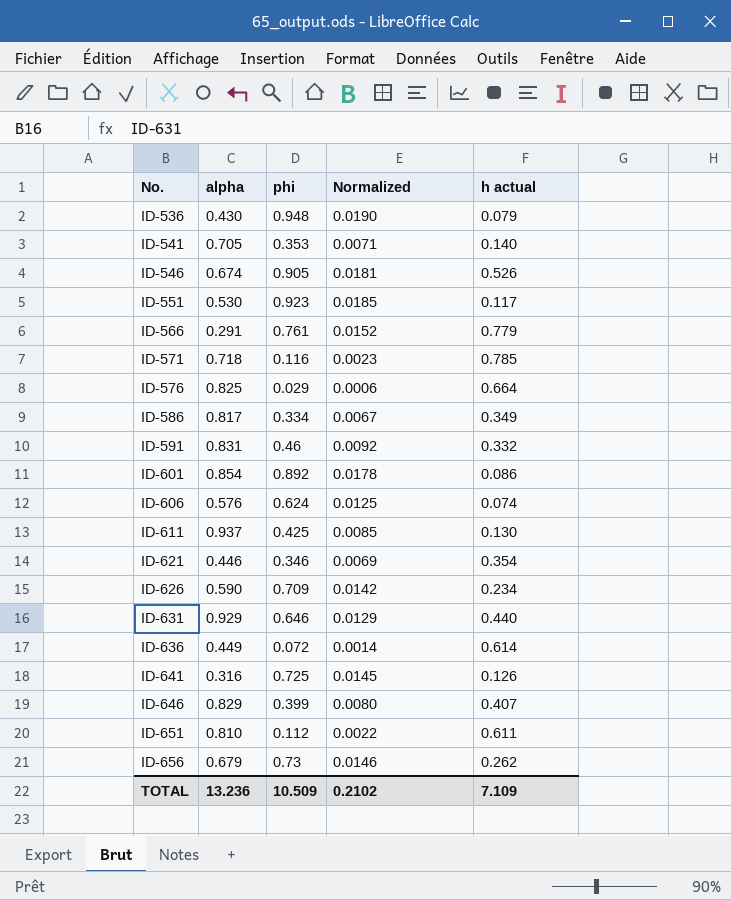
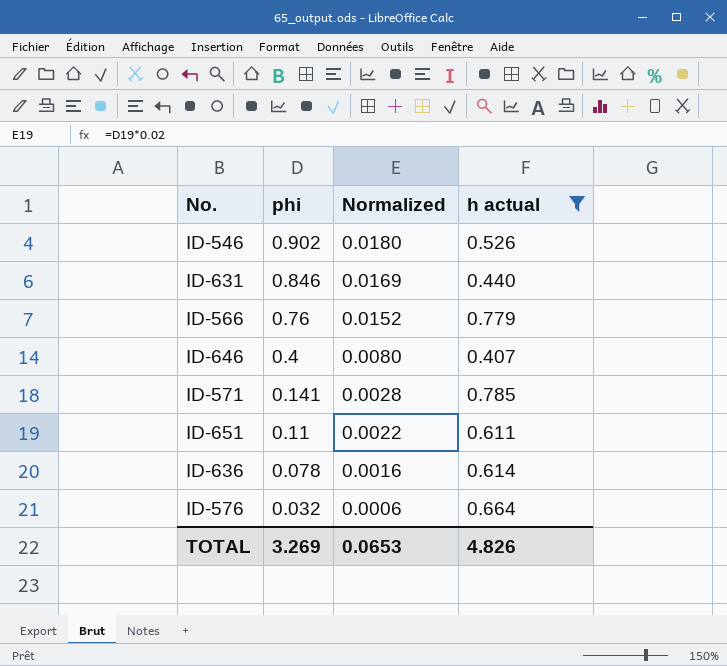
filter: none -> h actual >= 0.407
row order: No. ascending -> phi descending
column alpha | position: 2 -> none
ID-546 | phi: 0.905 -> 0.902
ID-546 | Normalized: 0.0181 -> 0.0180
ID-631 | phi: 0.646 -> 0.846
ID-631 | Normalized: 0.0129 -> 0.0169
ID-566 | phi: 0.761 -> 0.76
ID-646 | phi: 0.399 -> 0.4
ID-571 | phi: 0.116 -> 0.141
ID-571 | Normalized: 0.0023 -> 0.0028
ID-651 | phi: 0.112 -> 0.11
ID-636 | phi: 0.072 -> 0.078
ID-636 | Normalized: 0.0014 -> 0.0016
ID-576 | phi: 0.029 -> 0.032
TOTAL | phi: 10.509 -> 3.269
TOTAL | Normalized: 0.2102 -> 0.0653
TOTAL | h actual: 7.109 -> 4.826

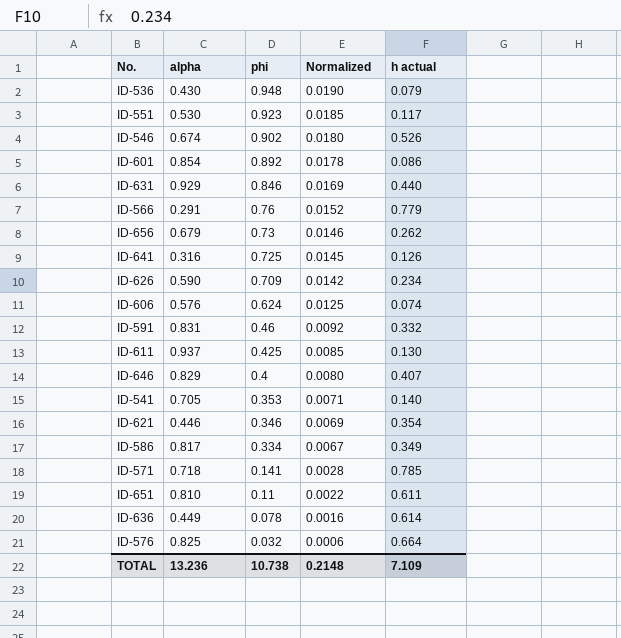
filter: h actual >= 0.407 -> none
column alpha | position: none -> 2
TOTAL | phi: 3.269 -> 10.738
TOTAL | Normalized: 0.0653 -> 0.2148
TOTAL | h actual: 4.826 -> 7.109

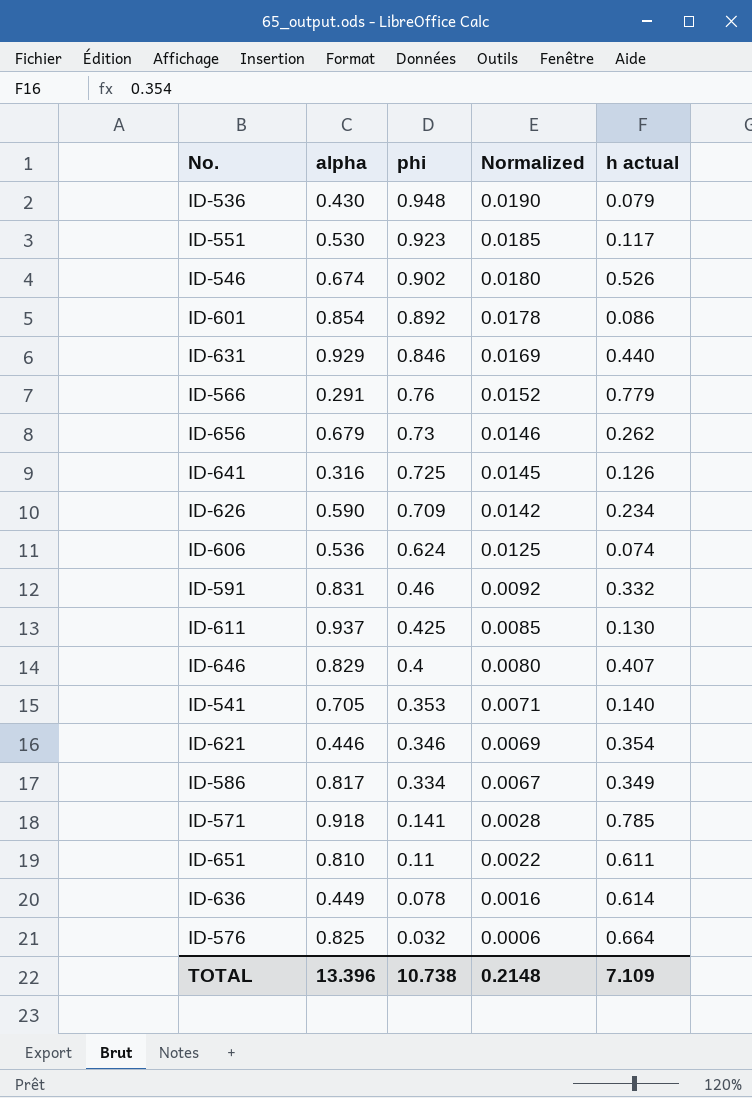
ID-606 | alpha: 0.576 -> 0.536
ID-571 | alpha: 0.718 -> 0.918
TOTAL | alpha: 13.236 -> 13.396

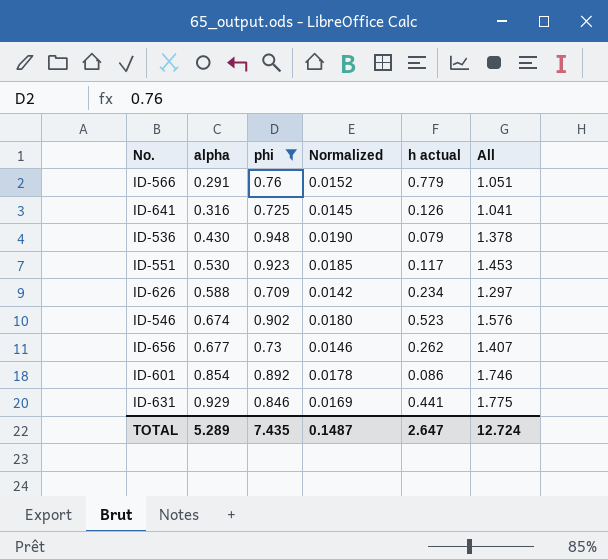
filter: none -> phi >= 0.709
row order: phi descending -> alpha ascending
column All | formula: none -> [alpha] + [phi]
ID-626 | alpha: 0.590 -> 0.588
ID-546 | h actual: 0.526 -> 0.523
ID-656 | alpha: 0.679 -> 0.677
ID-631 | h actual: 0.440 -> 0.441
TOTAL | alpha: 13.396 -> 5.289
TOTAL | phi: 10.738 -> 7.435
TOTAL | Normalized: 0.2148 -> 0.1487
TOTAL | h actual: 7.109 -> 2.647

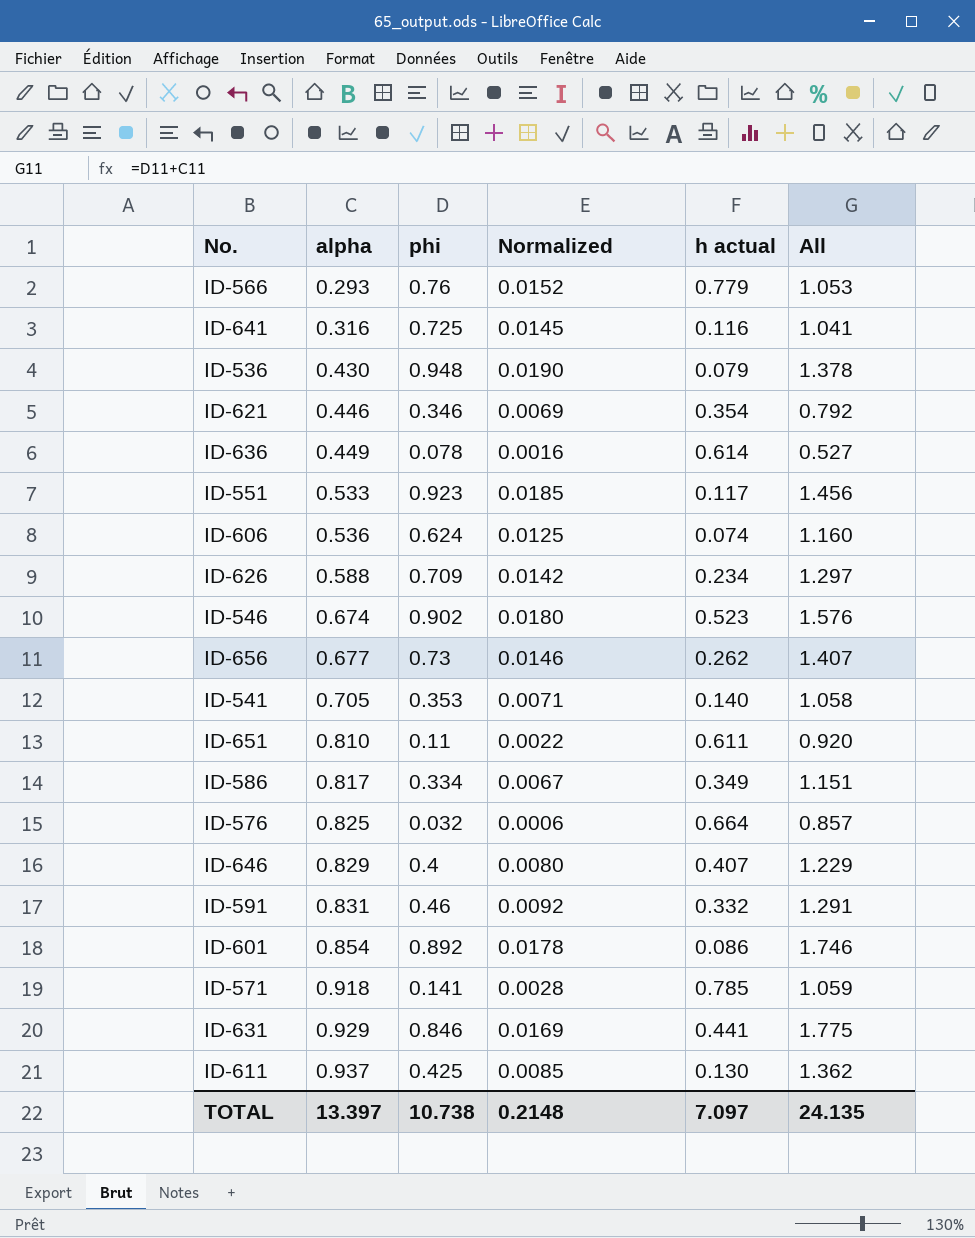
filter: phi >= 0.709 -> none
ID-566 | alpha: 0.291 -> 0.293
ID-566 | All: 1.051 -> 1.053
ID-641 | h actual: 0.126 -> 0.116
ID-551 | alpha: 0.530 -> 0.533
ID-551 | All: 1.453 -> 1.456
TOTAL | alpha: 5.289 -> 13.397
TOTAL | phi: 7.435 -> 10.738
TOTAL | Normalized: 0.1487 -> 0.2148
TOTAL | h actual: 2.647 -> 7.097
TOTAL | All: 12.724 -> 24.135

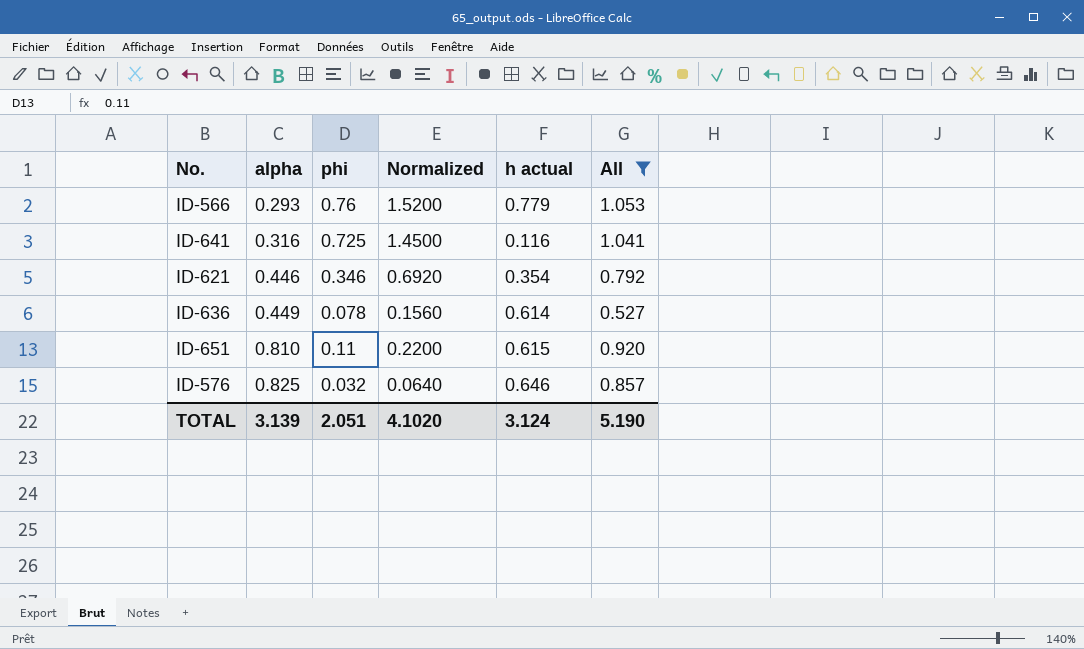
filter: none -> All <= 1.053
column Normalized | formula: [phi] * 0.02 -> [phi] * 2
ID-651 | h actual: 0.611 -> 0.615
ID-576 | h actual: 0.664 -> 0.646
TOTAL | alpha: 13.397 -> 3.139
TOTAL | phi: 10.738 -> 2.051
TOTAL | Normalized: 0.2148 -> 4.1020
TOTAL | h actual: 7.097 -> 3.124
TOTAL | All: 24.135 -> 5.190

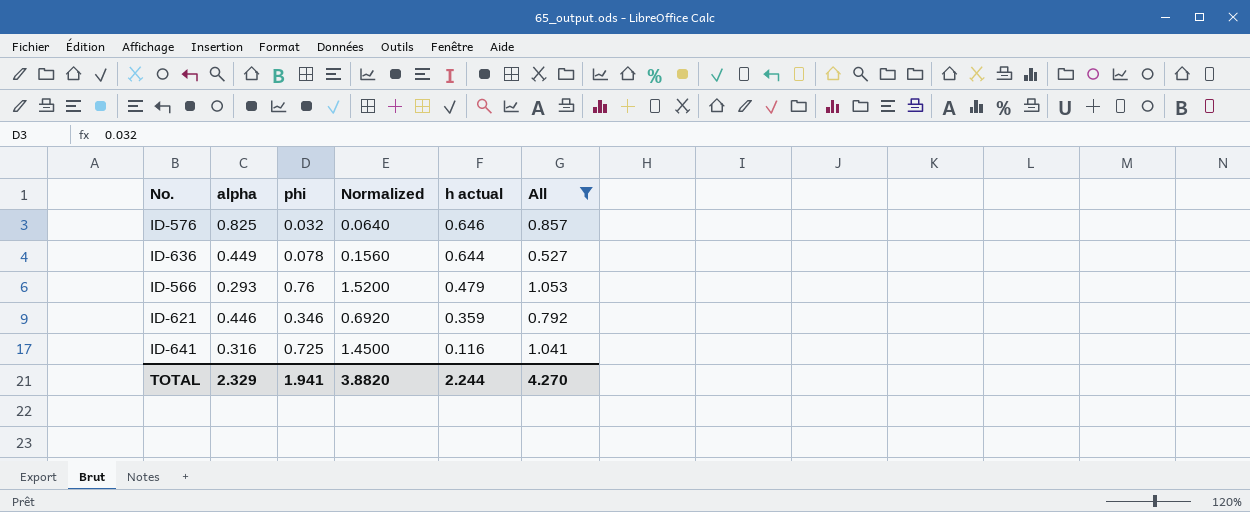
row order: alpha ascending -> h actual descending
row ID-651: 0.810 | 0.11 | 0.2200 | 0.615 | 0.920 -> none
ID-636 | h actual: 0.614 -> 0.644
ID-566 | h actual: 0.779 -> 0.479
ID-621 | h actual: 0.354 -> 0.359
TOTAL | alpha: 3.139 -> 2.329
TOTAL | phi: 2.051 -> 1.941
TOTAL | Normalized: 4.1020 -> 3.8820
TOTAL | h actual: 3.124 -> 2.244
TOTAL | All: 5.190 -> 4.270

